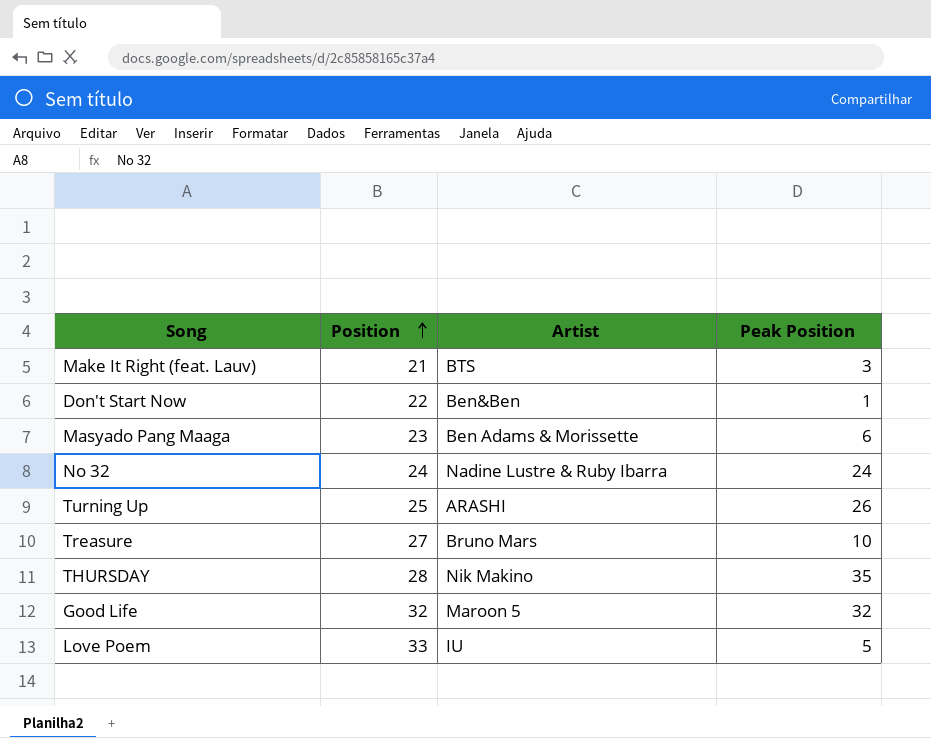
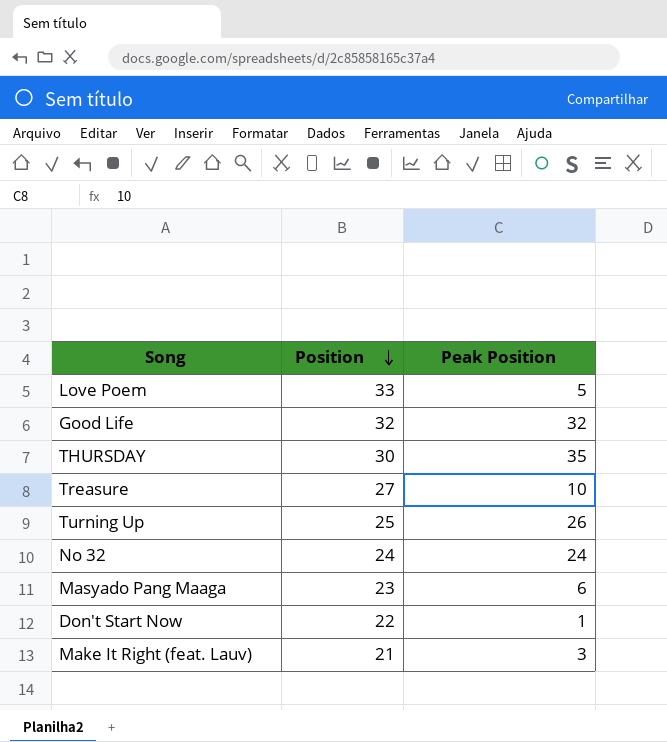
row order: Position ascending -> Position descending
column Artist | position: 3 -> none
THURSDAY | Position: 28 -> 30

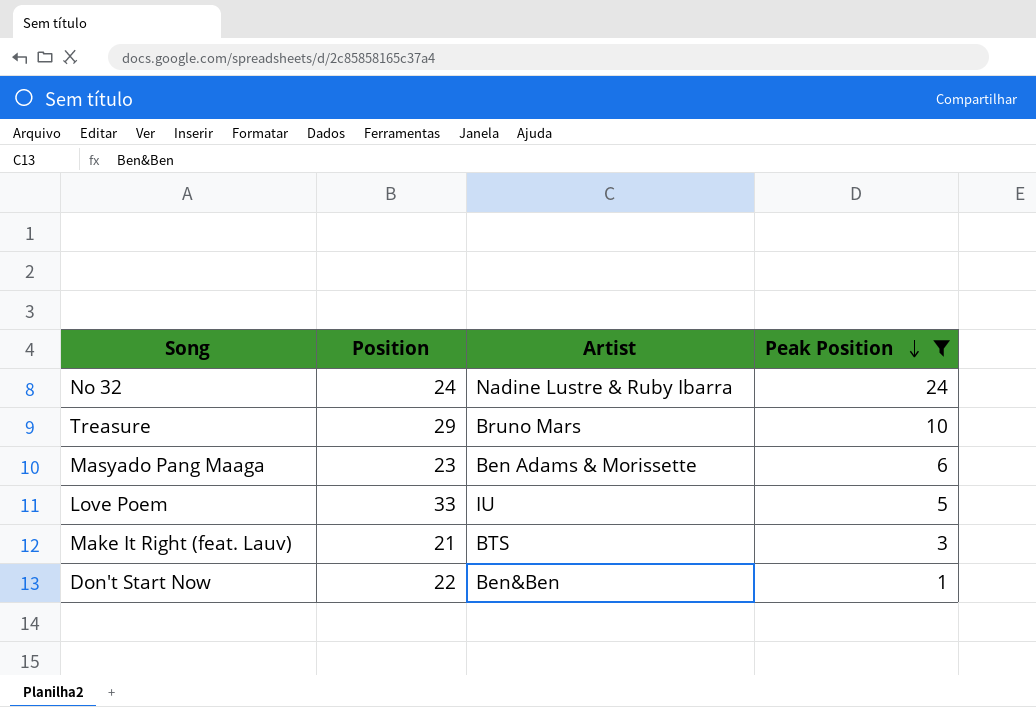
filter: none -> Peak Position <= 24
row order: Position descending -> Peak Position descending
column Artist | position: none -> 3
Treasure | Position: 27 -> 29

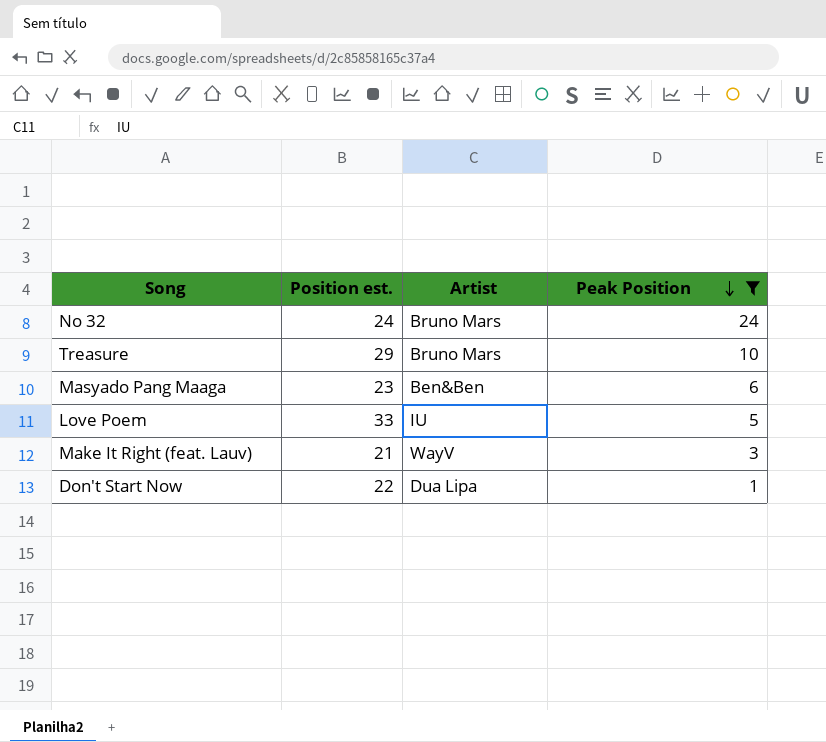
column name: Position -> Position est.
No 32 | Artist: Nadine Lustre & Ruby Ibarra -> Bruno Mars
Masyado Pang Maaga | Artist: Ben Adams & Morissette -> Ben&Ben
Make It Right (feat. Lauv) | Artist: BTS -> WayV
Don't Start Now | Artist: Ben&Ben -> Dua Lipa

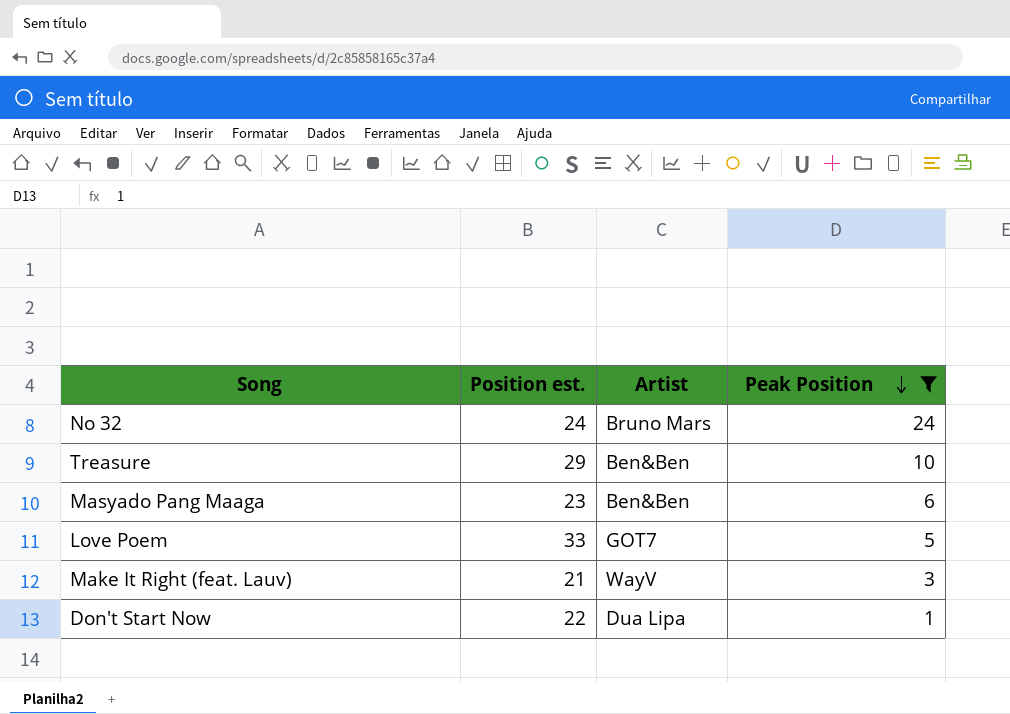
Treasure | Artist: Bruno Mars -> Ben&Ben
Love Poem | Artist: IU -> GOT7

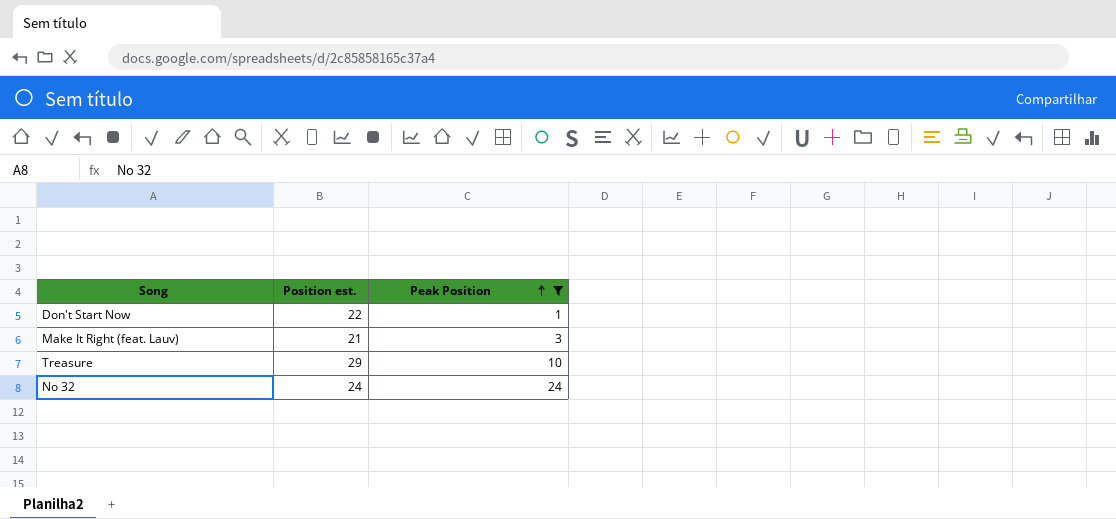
row order: Peak Position descending -> Peak Position ascending
column Artist | position: 3 -> none
row Masyado Pang Maaga: 23 | Ben&Ben | 6 -> none
row Love Poem: 33 | GOT7 | 5 -> none

